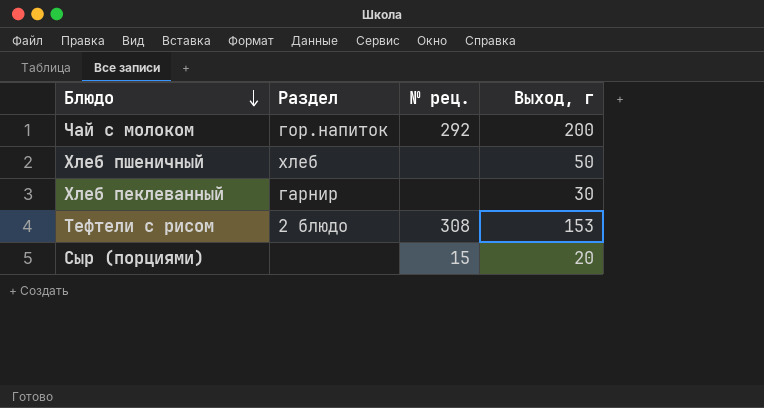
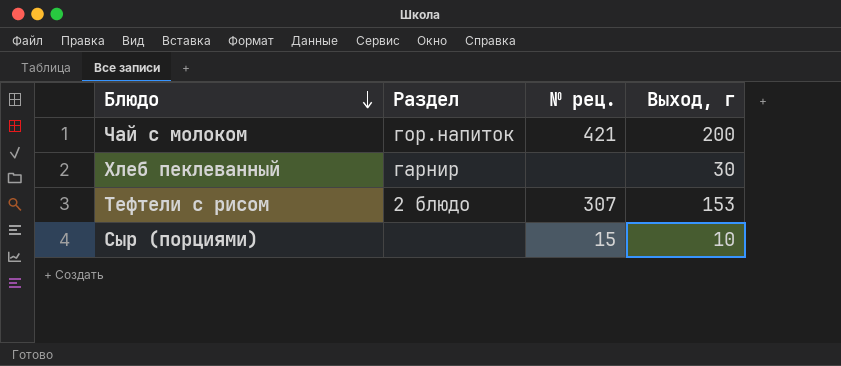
row Хлеб пшеничный: хлеб | none | 50 -> none
Чай с молоком | № рец.: 292 -> 421
Тефтели с рисом | № рец.: 308 -> 307
Сыр (порциями) | Выход, г: 20 -> 10

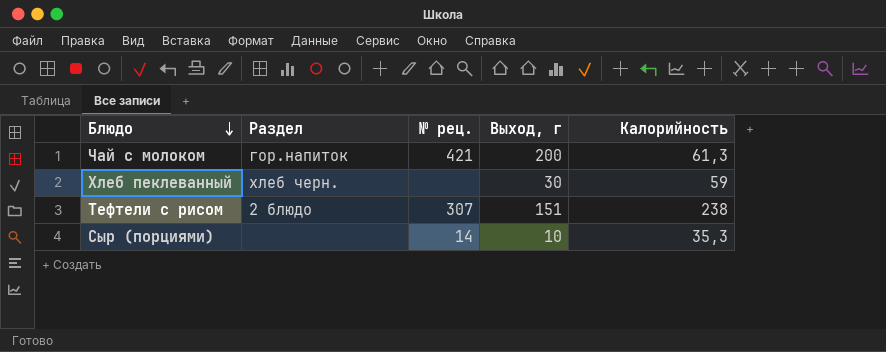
column Калорийность | position: none -> 5
Хлеб пеклеванный | Раздел: гарнир -> хлеб черн.
Тефтели с рисом | Выход, г: 153 -> 151
Сыр (порциями) | № рец.: 15 -> 14

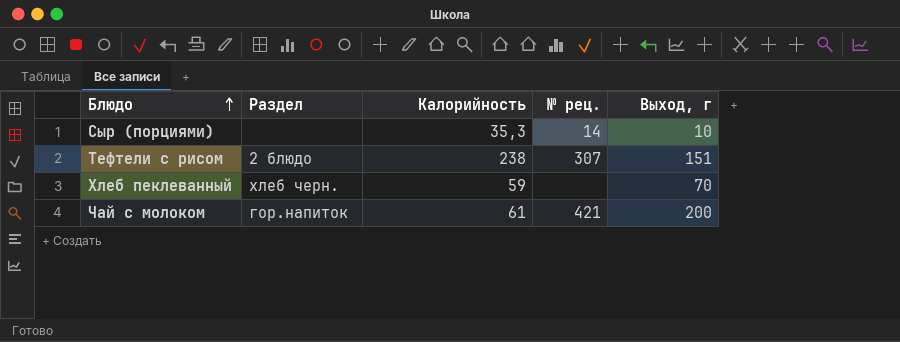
row order: Блюдо descending -> Блюдо ascending
column Калорийность | position: 5 -> 3
Хлеб пеклеванный | Выход, г: 30 -> 70
Чай с молоком | Калорийность: 61,3 -> 61

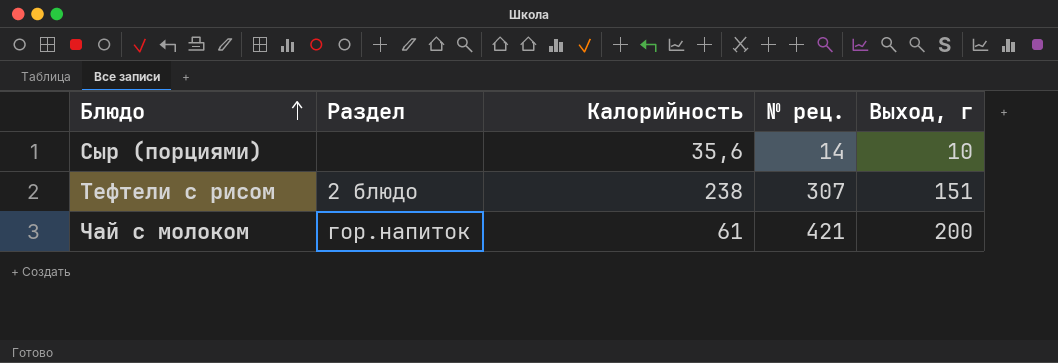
row Хлеб пеклеванный: хлеб черн. | 59 | none | 70 -> none
Сыр (порциями) | Калорийность: 35,3 -> 35,6

